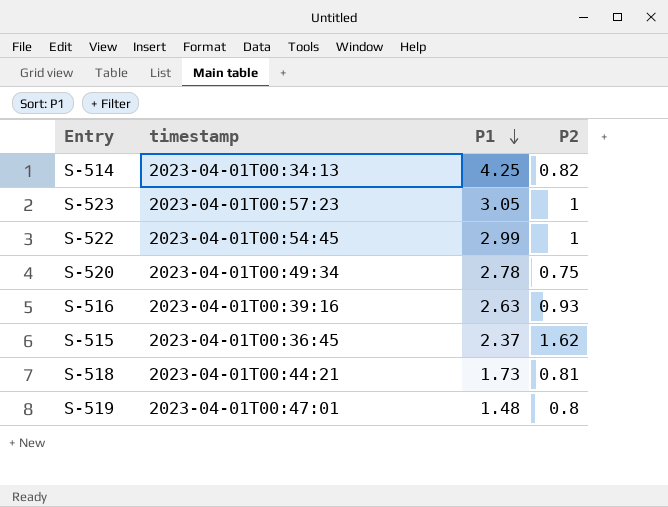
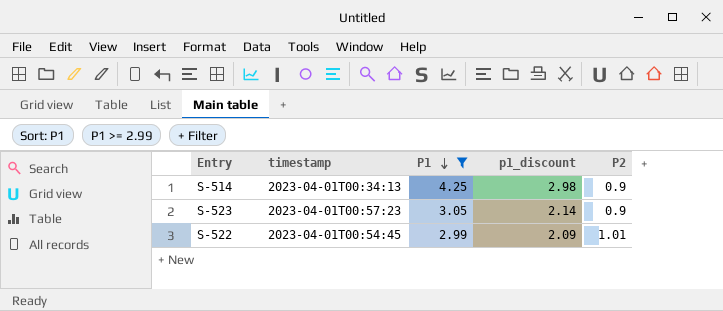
filter: none -> P1 >= 2.99
column p1_discount | formula: none -> [P1] * 0.7
S-514 | P2: 0.82 -> 0.9
S-523 | P2: 1 -> 0.9
S-522 | P2: 1 -> 1.01

